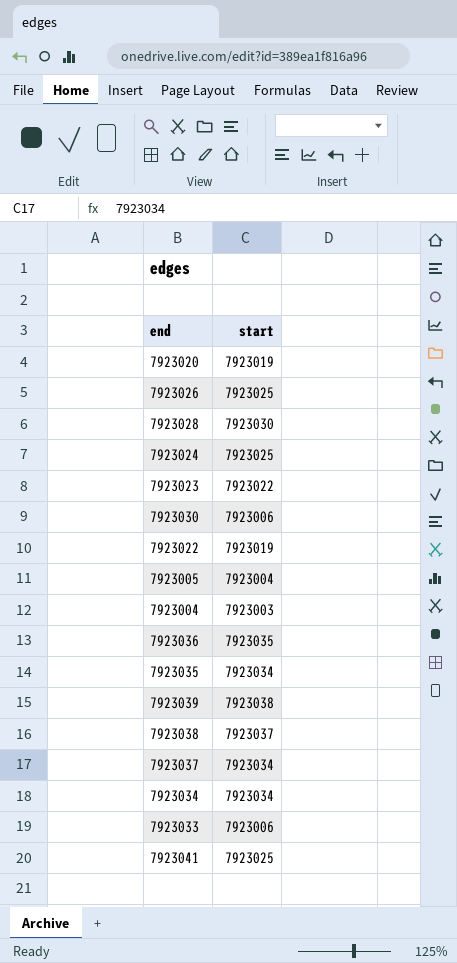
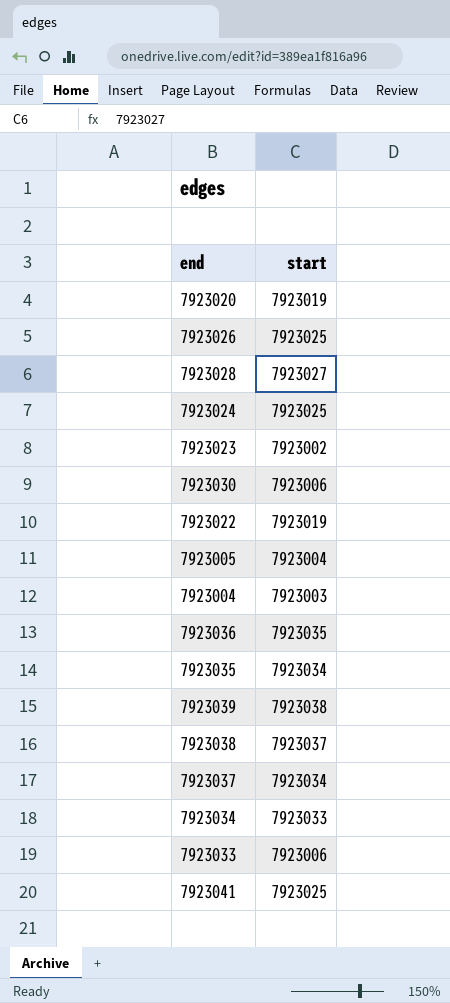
7923028 | start: 7923030 -> 7923027
7923023 | start: 7923022 -> 7923002
7923034 | start: 7923034 -> 7923033

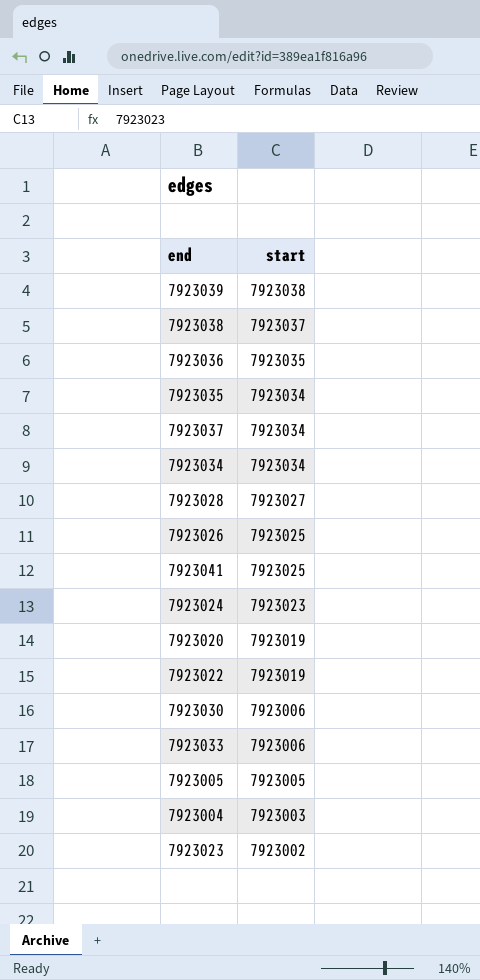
row order: none -> start descending
7923034 | start: 7923033 -> 7923034
7923024 | start: 7923025 -> 7923023
7923005 | start: 7923004 -> 7923005

